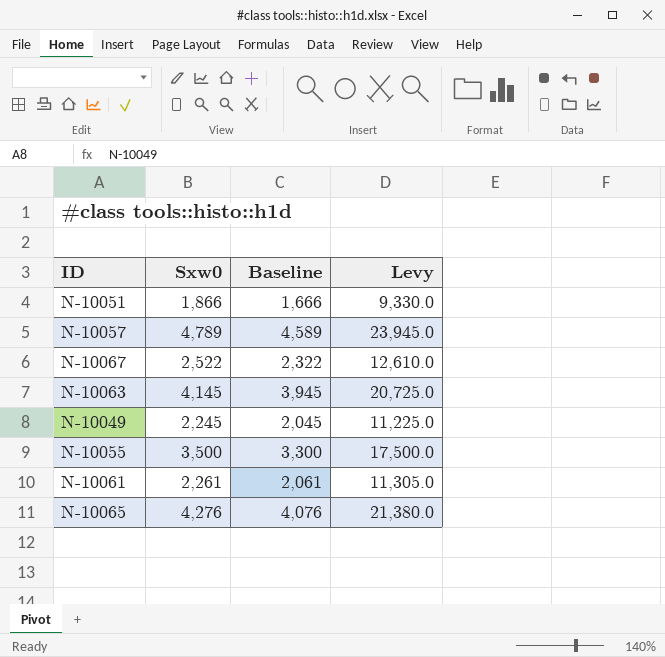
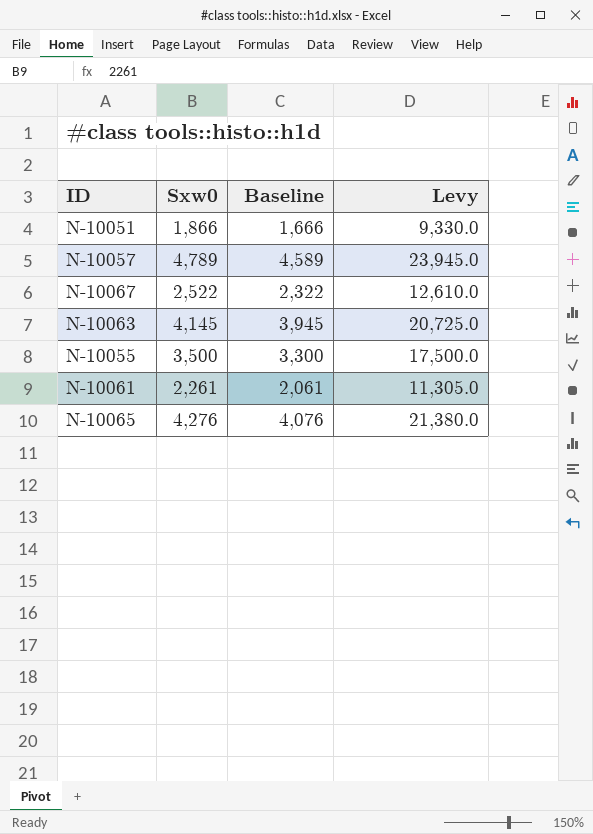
row N-10049: 2,245 | 2,045 | 11,225.0 -> none

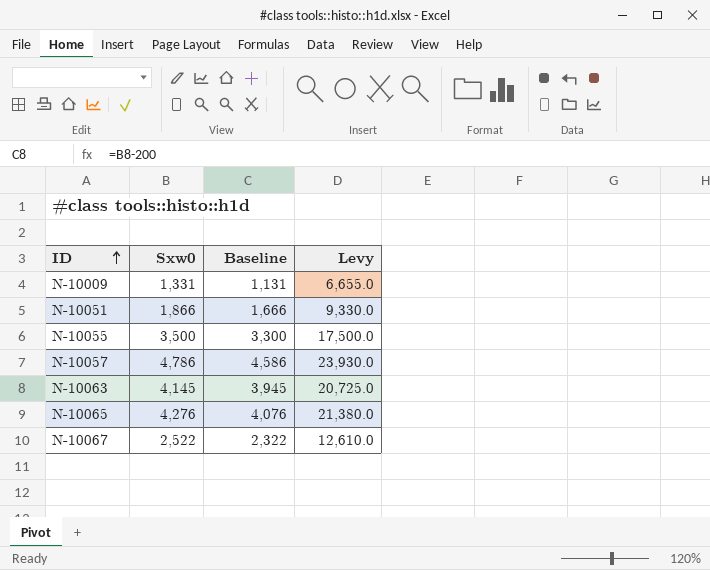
row order: none -> ID ascending
row N-10061: 2,261 | 2,061 | 11,305.0 -> none
row N-10009: none -> 1,331 | 1,131 | 6,655.0
N-10057 | Sxw0: 4,789 -> 4,786
N-10057 | Baseline: 4,589 -> 4,586
N-10057 | Levy: 23,945.0 -> 23,930.0

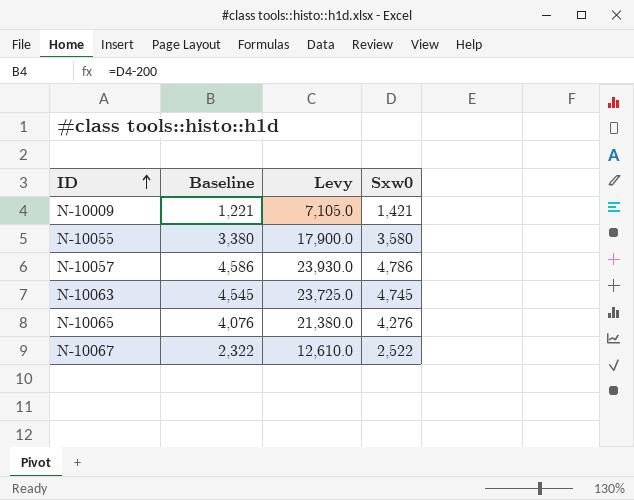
column Sxw0 | position: 2 -> 4
row N-10051: 1,866 | 1,666 | 9,330.0 -> none
N-10009 | Baseline: 1,131 -> 1,221
N-10009 | Levy: 6,655.0 -> 7,105.0
N-10009 | Sxw0: 1,331 -> 1,421
N-10055 | Baseline: 3,300 -> 3,380
N-10055 | Levy: 17,500.0 -> 17,900.0
N-10055 | Sxw0: 3,500 -> 3,580
N-10063 | Baseline: 3,945 -> 4,545
N-10063 | Levy: 20,725.0 -> 23,725.0
N-10063 | Sxw0: 4,145 -> 4,745

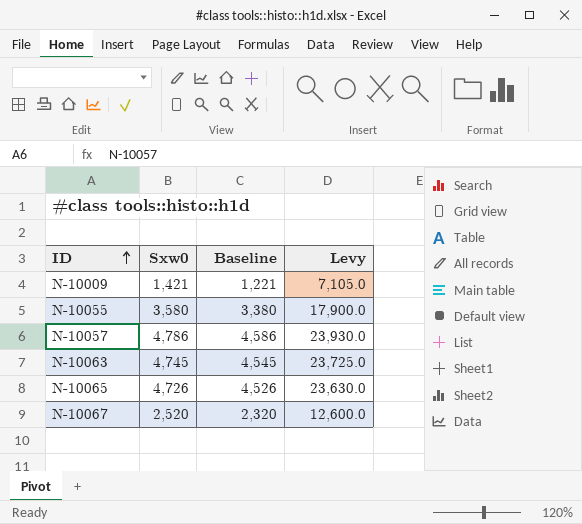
column Sxw0 | position: 4 -> 2
N-10065 | Sxw0: 4,276 -> 4,726
N-10065 | Baseline: 4,076 -> 4,526
N-10065 | Levy: 21,380.0 -> 23,630.0
N-10067 | Sxw0: 2,522 -> 2,520
N-10067 | Baseline: 2,322 -> 2,320
N-10067 | Levy: 12,610.0 -> 12,600.0

